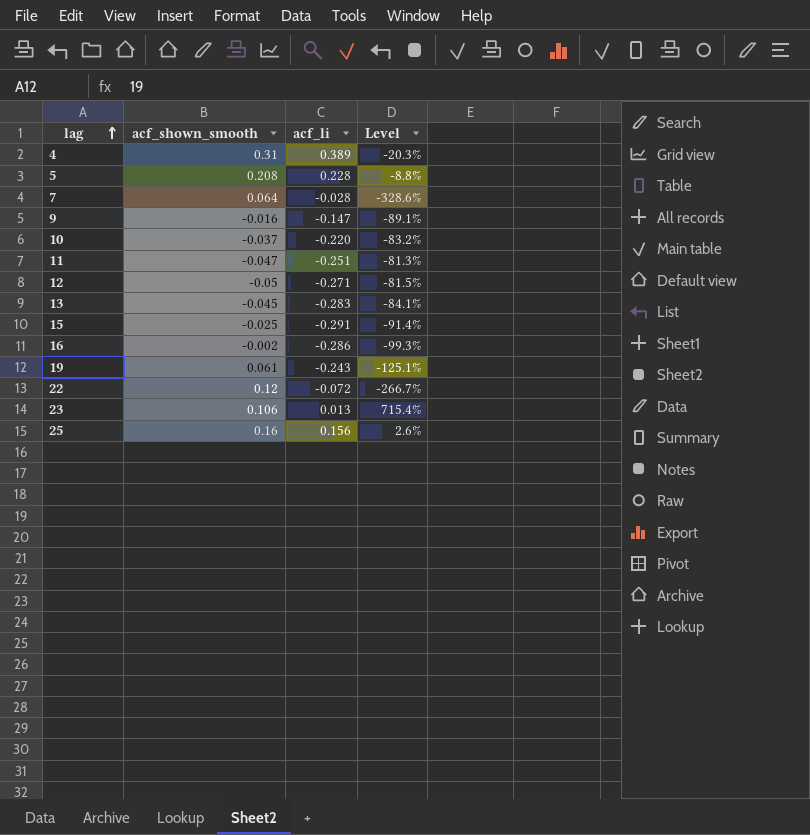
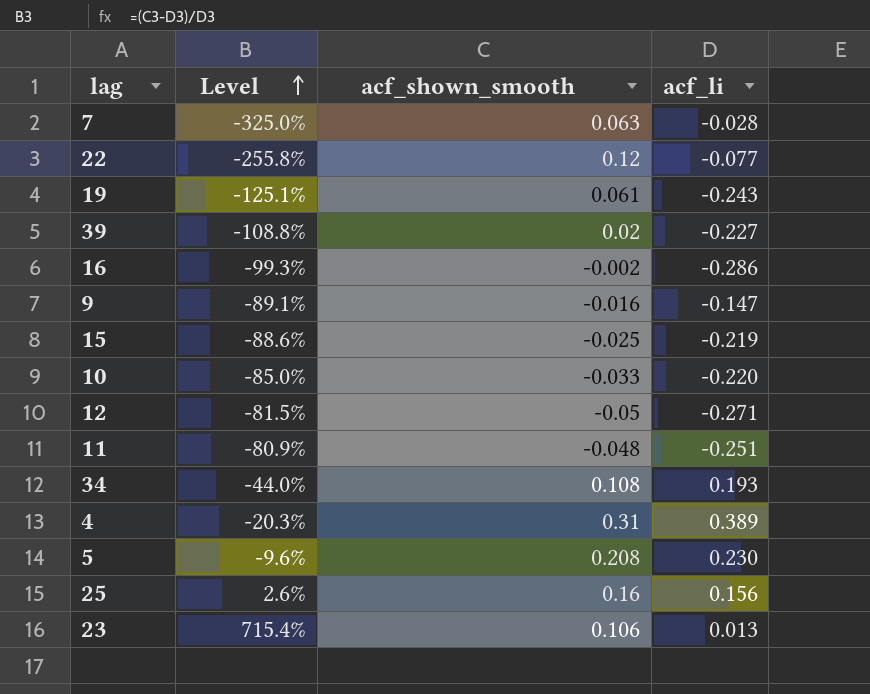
row order: lag ascending -> Level ascending
column Level | position: 4 -> 2
row 13: -0.045 | -0.283 | -84.1% -> none
7 | Level: -328.6% -> -325.0%
7 | acf_shown_smooth: 0.064 -> 0.063
22 | Level: -266.7% -> -255.8%
22 | acf_li: -0.072 -> -0.077
row 39: none -> -108.8% | 0.02 | -0.227
15 | Level: -91.4% -> -88.6%
15 | acf_li: -0.291 -> -0.219
10 | Level: -83.2% -> -85.0%
10 | acf_shown_smooth: -0.037 -> -0.033
11 | Level: -81.3% -> -80.9%
11 | acf_shown_smooth: -0.047 -> -0.048
row 34: none -> -44.0% | 0.108 | 0.193
5 | Level: -8.8% -> -9.6%
5 | acf_li: 0.228 -> 0.230

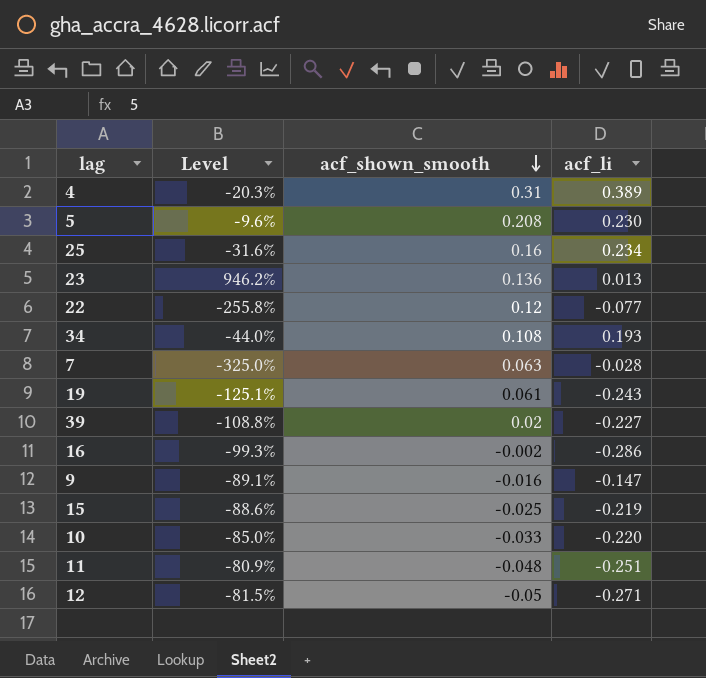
row order: Level ascending -> acf_shown_smooth descending
25 | Level: 2.6% -> -31.6%
25 | acf_li: 0.156 -> 0.234
23 | Level: 715.4% -> 946.2%
23 | acf_shown_smooth: 0.106 -> 0.136

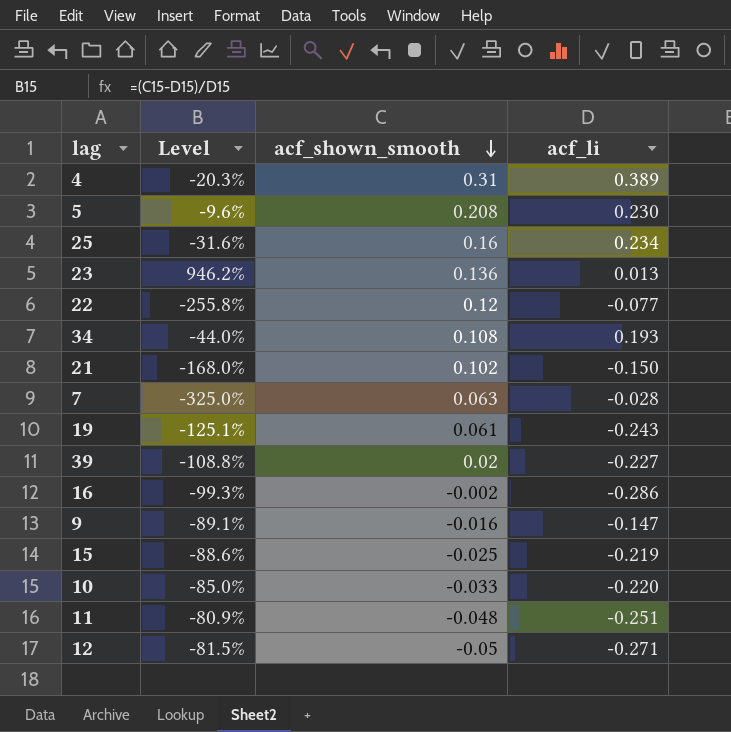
row 21: none -> -168.0% | 0.102 | -0.150

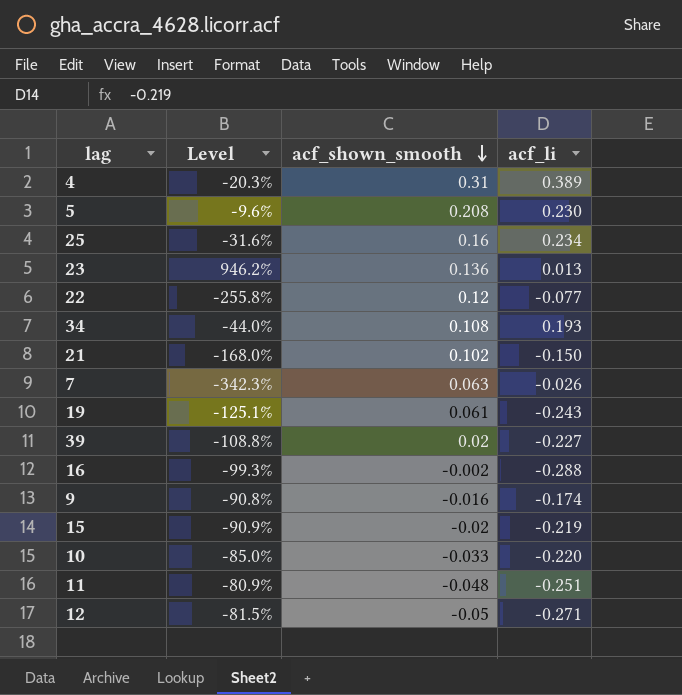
7 | Level: -325.0% -> -342.3%
7 | acf_li: -0.028 -> -0.026
16 | acf_li: -0.286 -> -0.288
9 | Level: -89.1% -> -90.8%
9 | acf_li: -0.147 -> -0.174
15 | Level: -88.6% -> -90.9%
15 | acf_shown_smooth: -0.025 -> -0.02

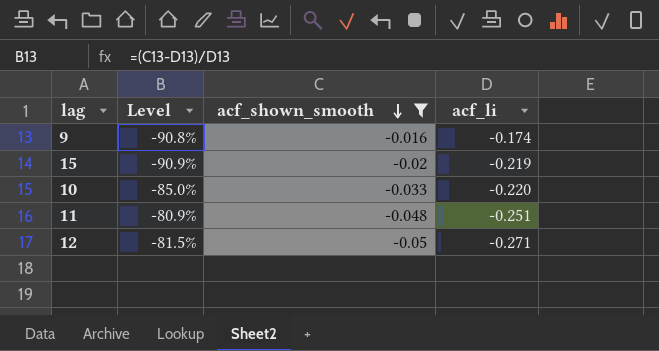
filter: none -> acf_shown_smooth <= -0.016

